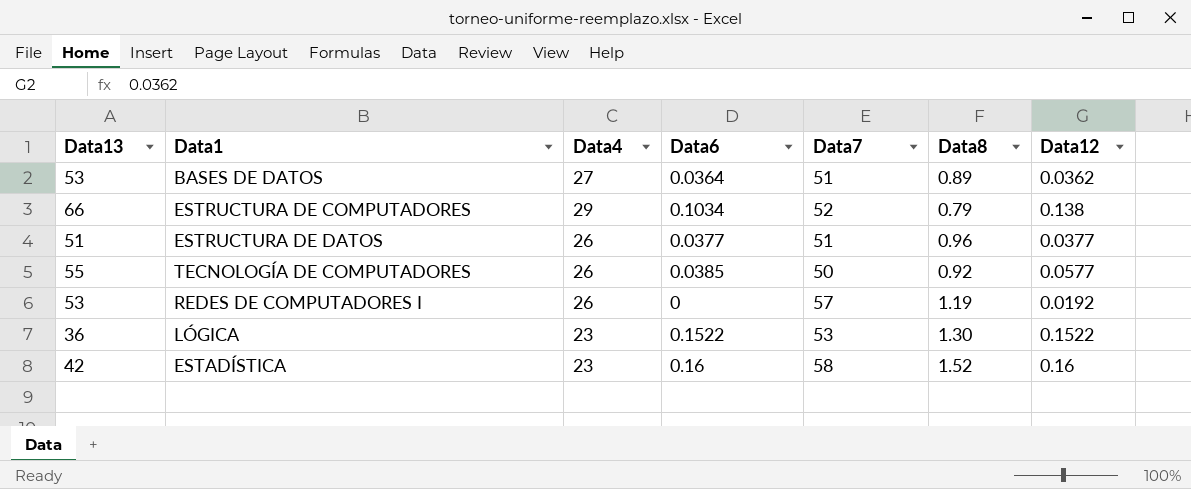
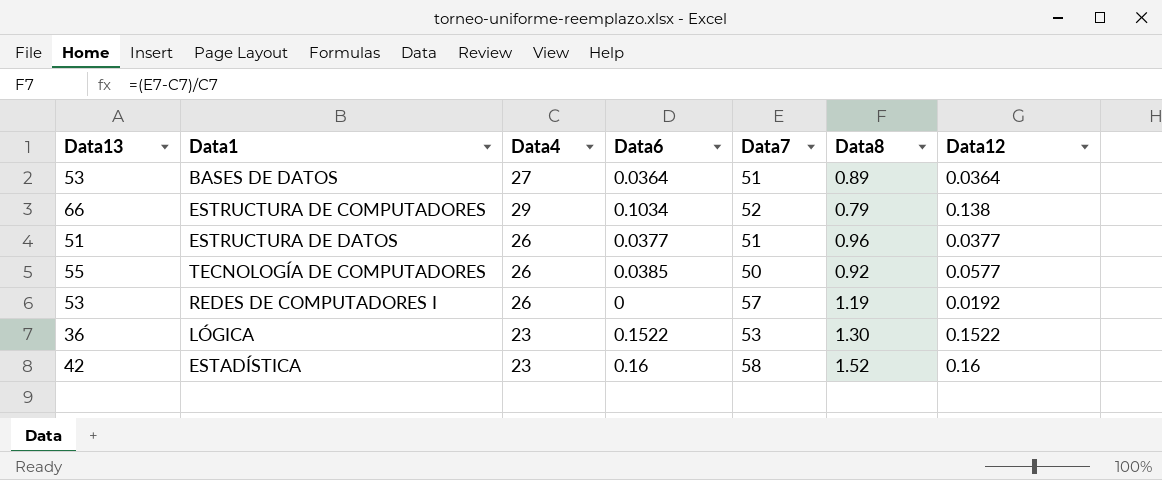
BASES DE DATOS | Data12: 0.0362 -> 0.0364

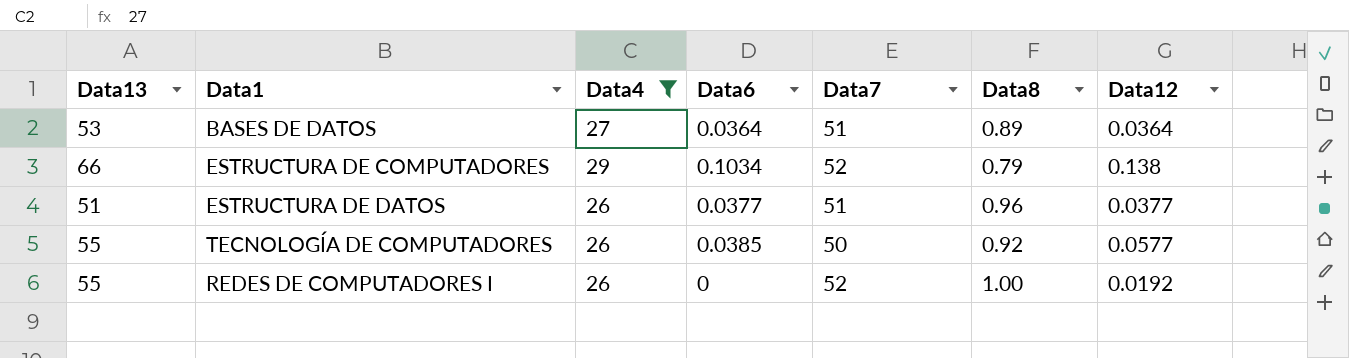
filter: none -> Data4 != 23
REDES DE COMPUTADORES I | Data13: 53 -> 55
REDES DE COMPUTADORES I | Data7: 57 -> 52
REDES DE COMPUTADORES I | Data8: 1.19 -> 1.00

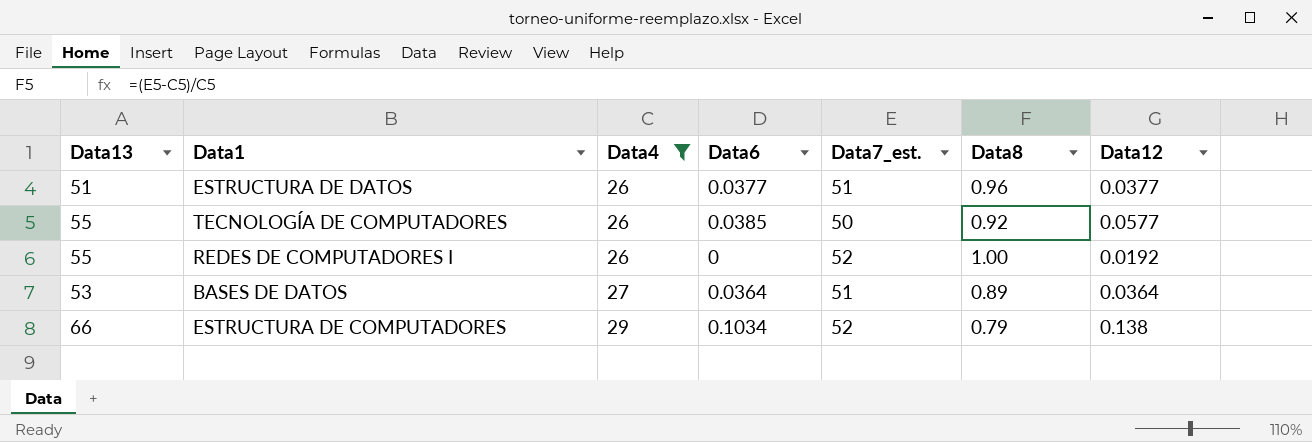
row order: none -> Data4 ascending
column name: Data7 -> Data7_est.

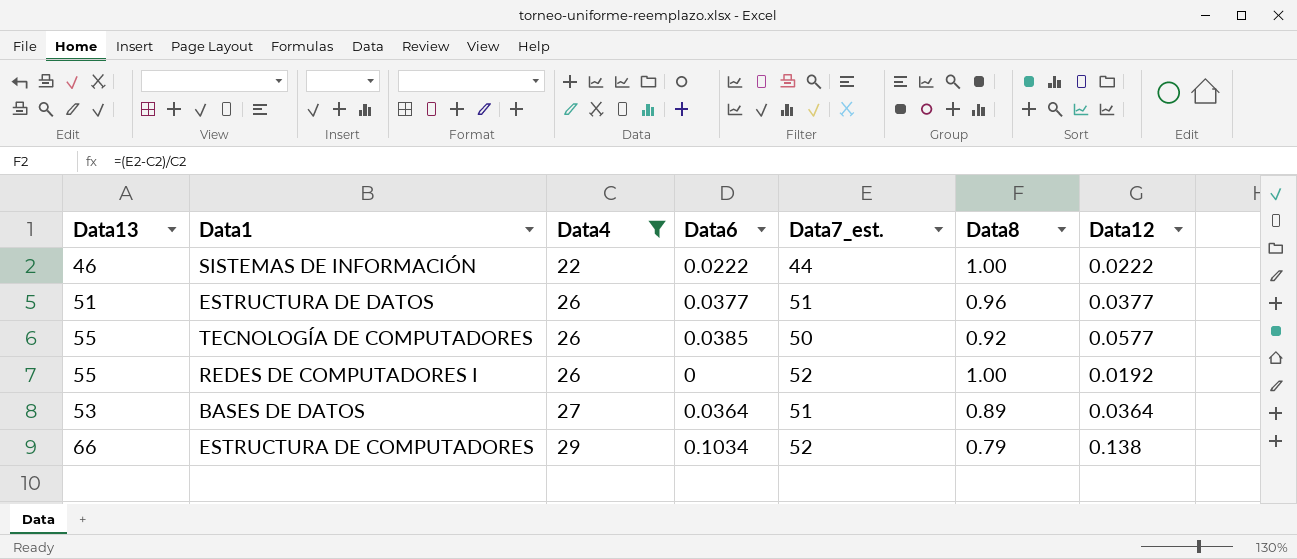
row SISTEMAS DE INFORMACIÓN: none -> 46 | 22 | 0.0222 | 44 | 1.00 | 0.0222

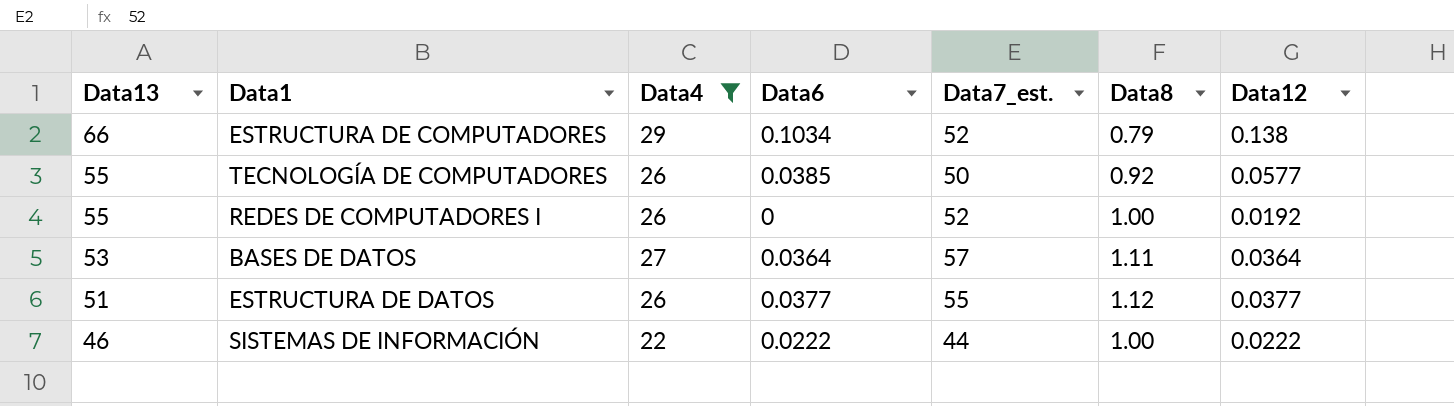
row order: Data4 ascending -> Data13 descending
BASES DE DATOS | Data7_est.: 51 -> 57
BASES DE DATOS | Data8: 0.89 -> 1.11
ESTRUCTURA DE DATOS | Data7_est.: 51 -> 55
ESTRUCTURA DE DATOS | Data8: 0.96 -> 1.12

